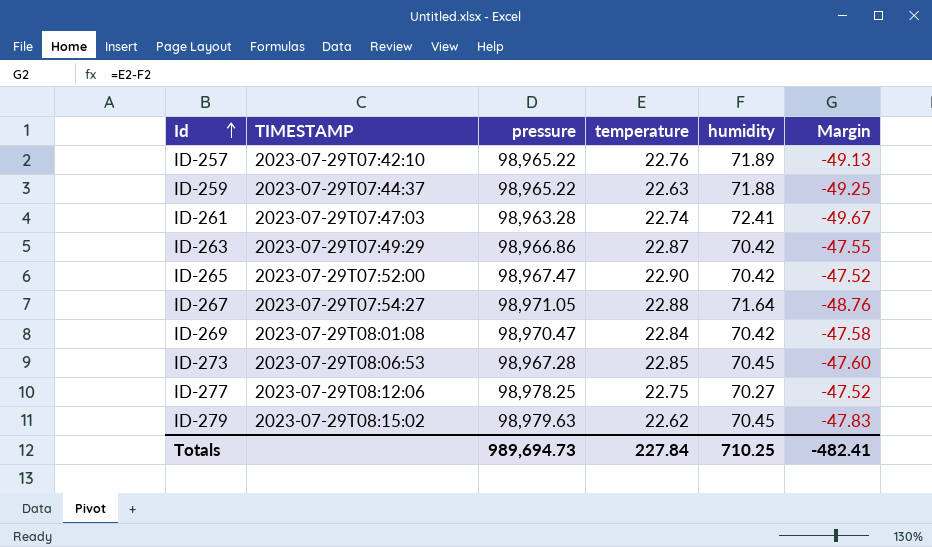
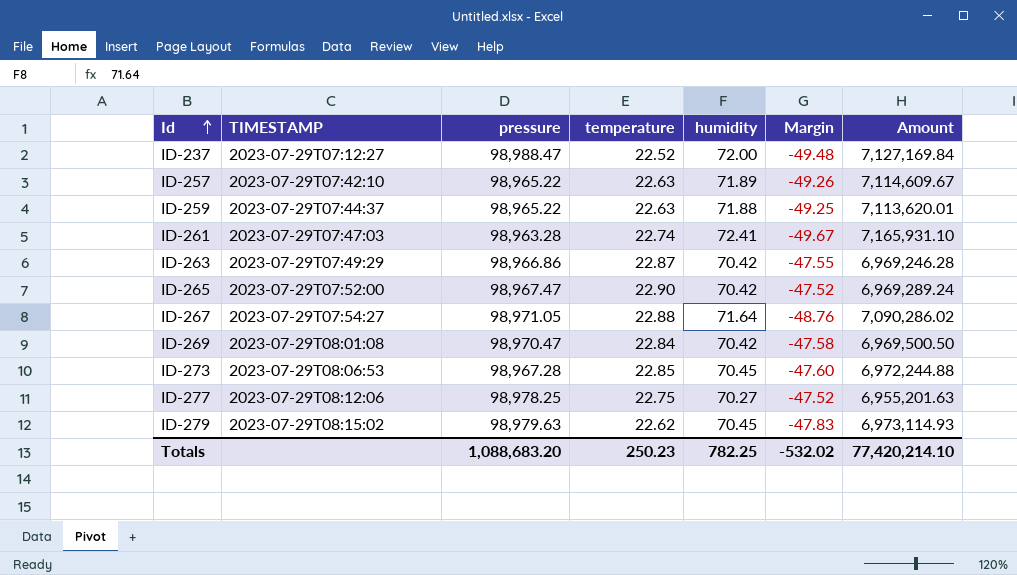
column Amount | formula: none -> [pressure] * [humidity]
row ID-237: none -> 2023-07-29T07:12:27 | 98,988.47 | 22.52 | 72.00 | -49.48 | 7,127,169.84
ID-257 | temperature: 22.76 -> 22.63
ID-257 | Margin: -49.13 -> -49.26
Totals | pressure: 989,694.73 -> 1,088,683.20
Totals | temperature: 227.84 -> 250.23
Totals | humidity: 710.25 -> 782.25
Totals | Margin: -482.41 -> -532.02

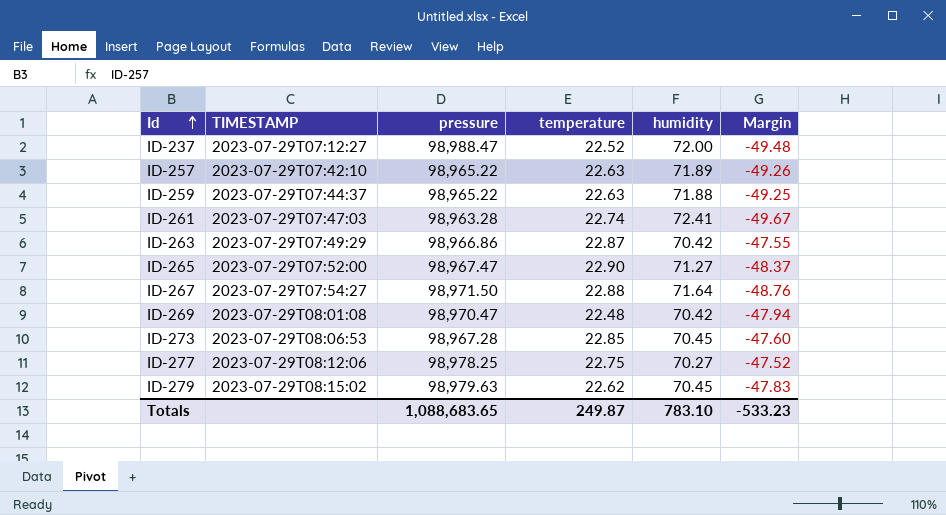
column Amount | formula: [pressure] * [humidity] -> none
ID-265 | humidity: 70.42 -> 71.27
ID-265 | Margin: -47.52 -> -48.37
ID-267 | pressure: 98,971.05 -> 98,971.50
ID-269 | temperature: 22.84 -> 22.48
ID-269 | Margin: -47.58 -> -47.94
Totals | pressure: 1,088,683.20 -> 1,088,683.65
Totals | temperature: 250.23 -> 249.87
Totals | humidity: 782.25 -> 783.10
Totals | Margin: -532.02 -> -533.23

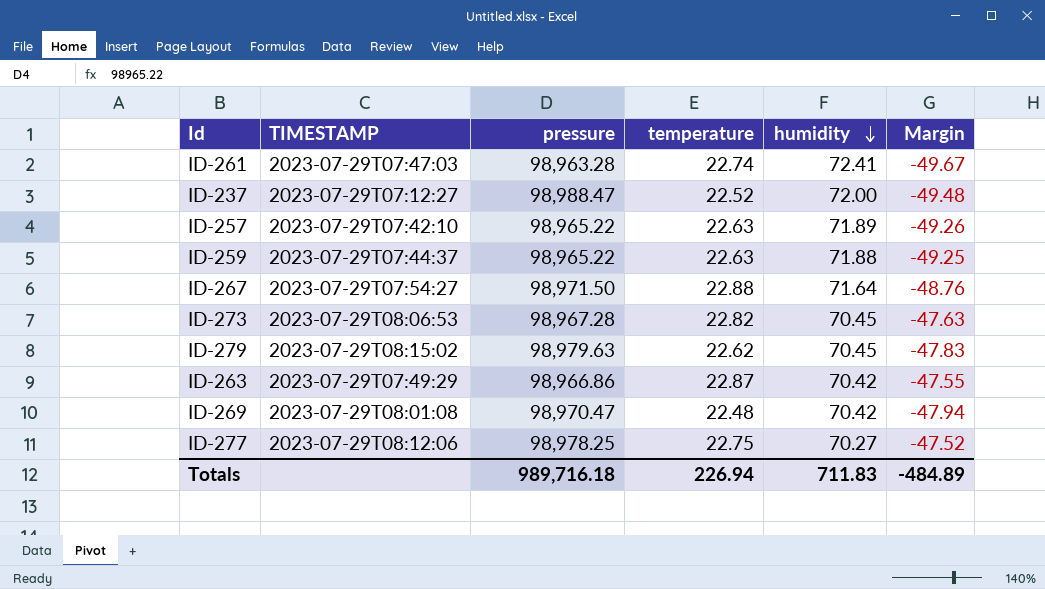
row order: Id ascending -> humidity descending
row ID-265: 2023-07-29T07:52:00 | 98,967.47 | 22.90 | 71.27 | -48.37 -> none
ID-273 | temperature: 22.85 -> 22.82
ID-273 | Margin: -47.60 -> -47.63
Totals | pressure: 1,088,683.65 -> 989,716.18
Totals | temperature: 249.87 -> 226.94
Totals | humidity: 783.10 -> 711.83
Totals | Margin: -533.23 -> -484.89

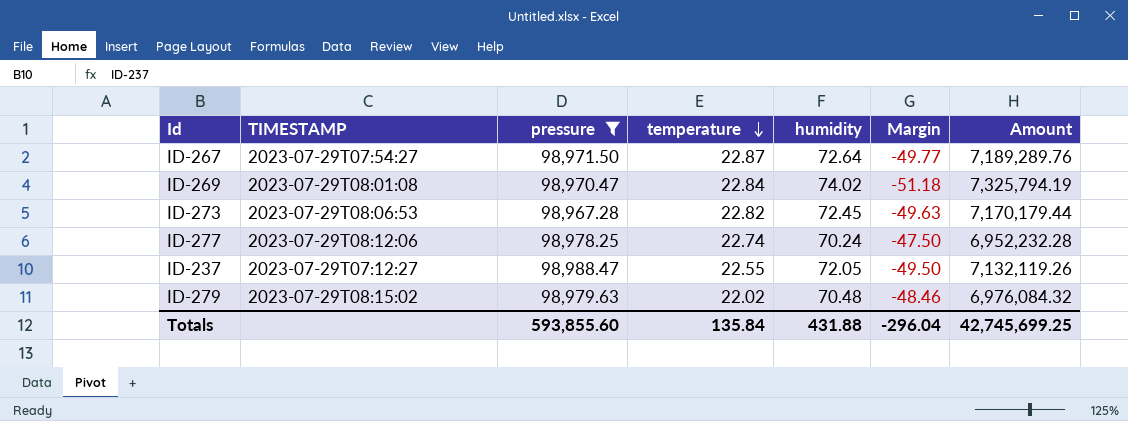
filter: none -> pressure >= 98,967.28
row order: humidity descending -> temperature descending
column Amount | formula: none -> [pressure] * [humidity]
ID-267 | temperature: 22.88 -> 22.87
ID-267 | humidity: 71.64 -> 72.64
ID-267 | Margin: -48.76 -> -49.77
ID-269 | temperature: 22.48 -> 22.84
ID-269 | humidity: 70.42 -> 74.02
ID-269 | Margin: -47.94 -> -51.18
ID-273 | humidity: 70.45 -> 72.45
ID-273 | Margin: -47.63 -> -49.63
ID-277 | temperature: 22.75 -> 22.74
ID-277 | humidity: 70.27 -> 70.24
ID-277 | Margin: -47.52 -> -47.50
ID-237 | temperature: 22.52 -> 22.55
ID-237 | humidity: 72.00 -> 72.05
ID-237 | Margin: -49.48 -> -49.50
ID-279 | temperature: 22.62 -> 22.02
ID-279 | humidity: 70.45 -> 70.48
ID-279 | Margin: -47.83 -> -48.46
Totals | pressure: 989,716.18 -> 593,855.60
Totals | temperature: 226.94 -> 135.84
Totals | humidity: 711.83 -> 431.88
Totals | Margin: -484.89 -> -296.04

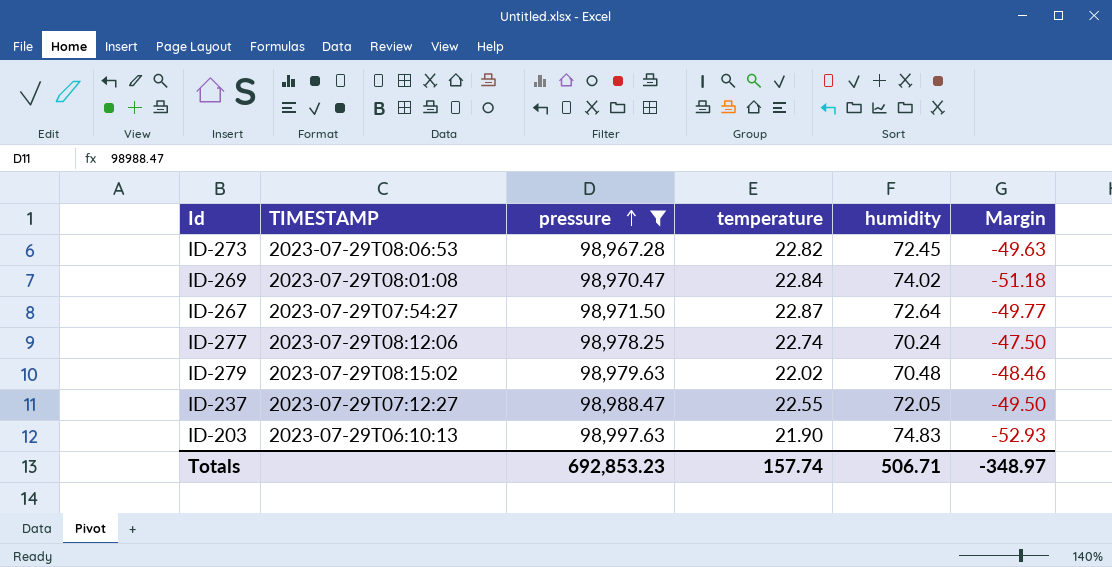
row order: temperature descending -> pressure ascending
column Amount | formula: [pressure] * [humidity] -> none
row ID-203: none -> 2023-07-29T06:10:13 | 98,997.63 | 21.90 | 74.83 | -52.93
Totals | pressure: 593,855.60 -> 692,853.23
Totals | temperature: 135.84 -> 157.74
Totals | humidity: 431.88 -> 506.71
Totals | Margin: -296.04 -> -348.97

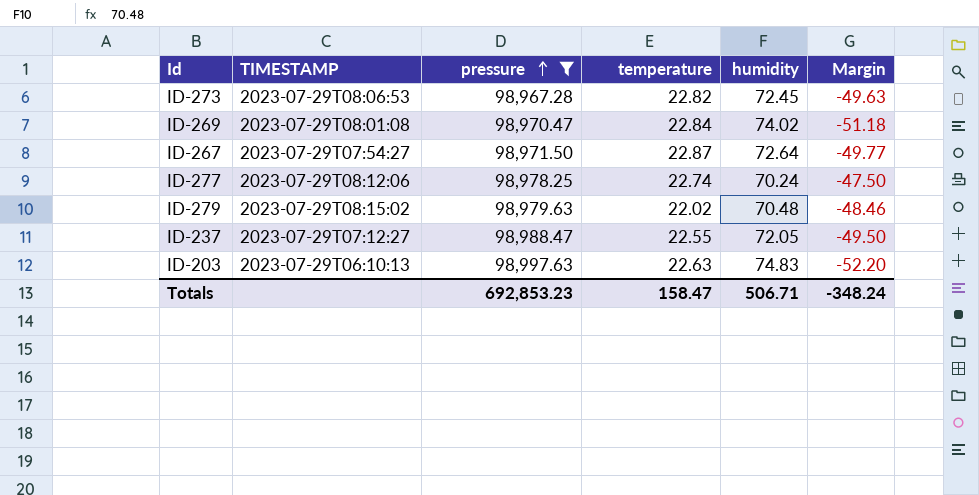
ID-203 | temperature: 21.90 -> 22.63
ID-203 | Margin: -52.93 -> -52.20
Totals | temperature: 157.74 -> 158.47
Totals | Margin: -348.97 -> -348.24

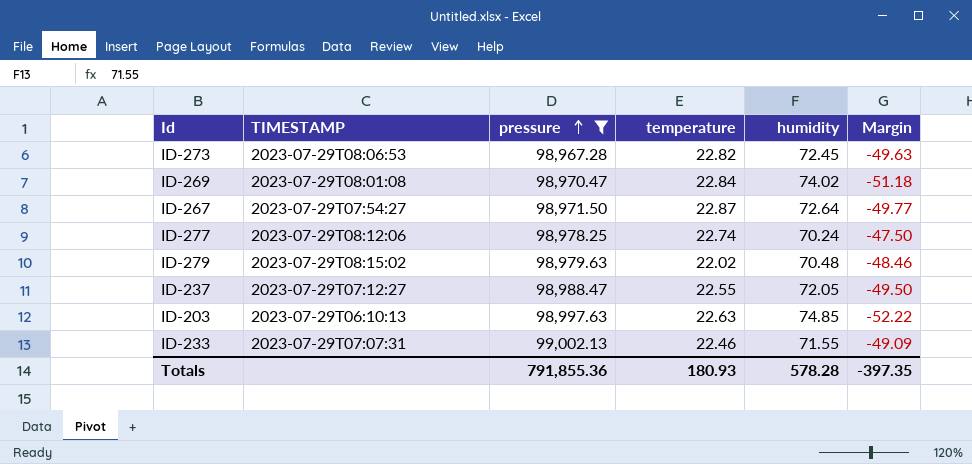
ID-203 | humidity: 74.83 -> 74.85
ID-203 | Margin: -52.20 -> -52.22
row ID-233: none -> 2023-07-29T07:07:31 | 99,002.13 | 22.46 | 71.55 | -49.09
Totals | pressure: 692,853.23 -> 791,855.36
Totals | temperature: 158.47 -> 180.93
Totals | humidity: 506.71 -> 578.28
Totals | Margin: -348.24 -> -397.35

